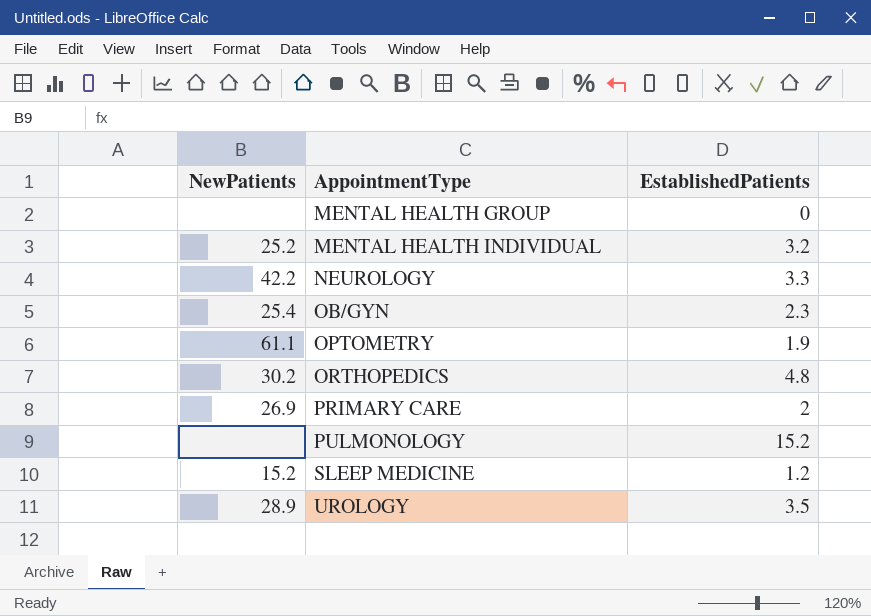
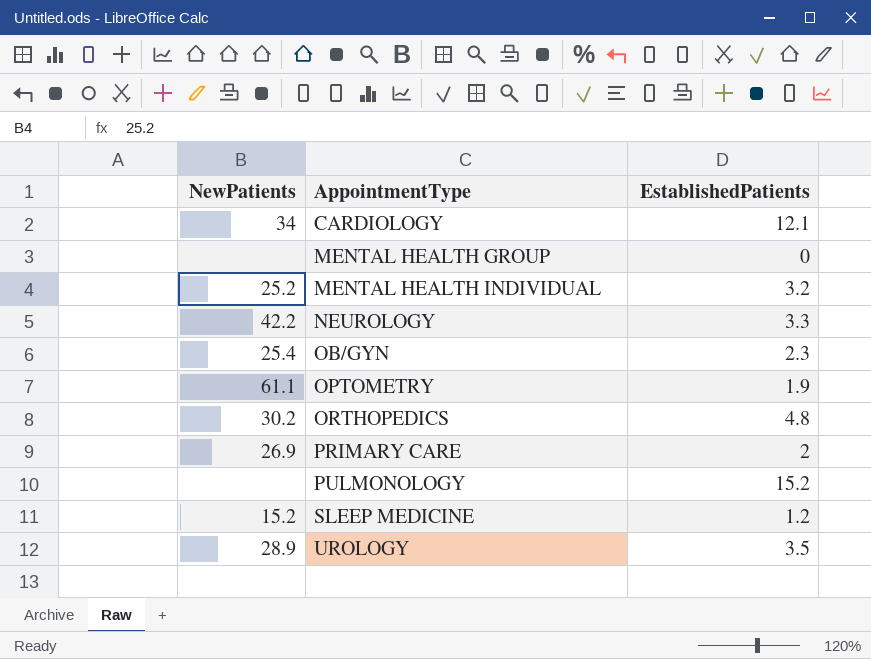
row CARDIOLOGY: none -> 34 | 12.1

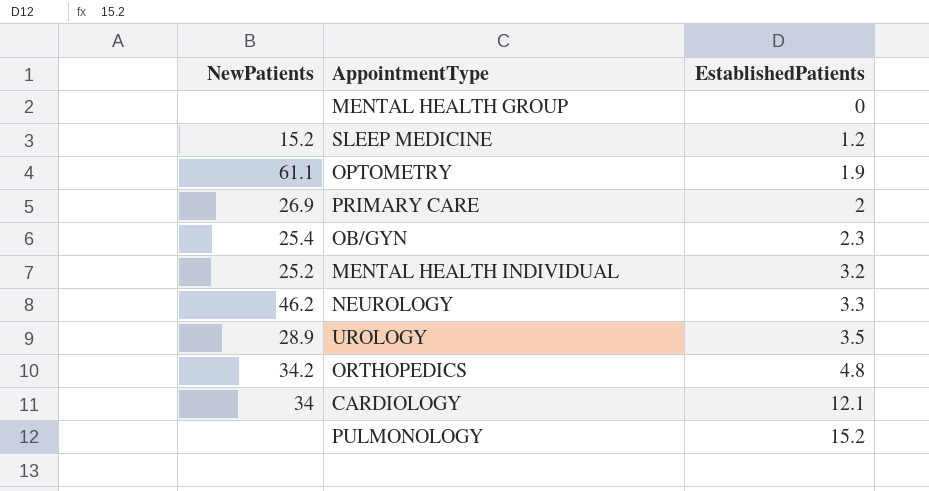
row order: AppointmentType ascending -> EstablishedPatients ascending
NEUROLOGY | NewPatients: 42.2 -> 46.2
ORTHOPEDICS | NewPatients: 30.2 -> 34.2

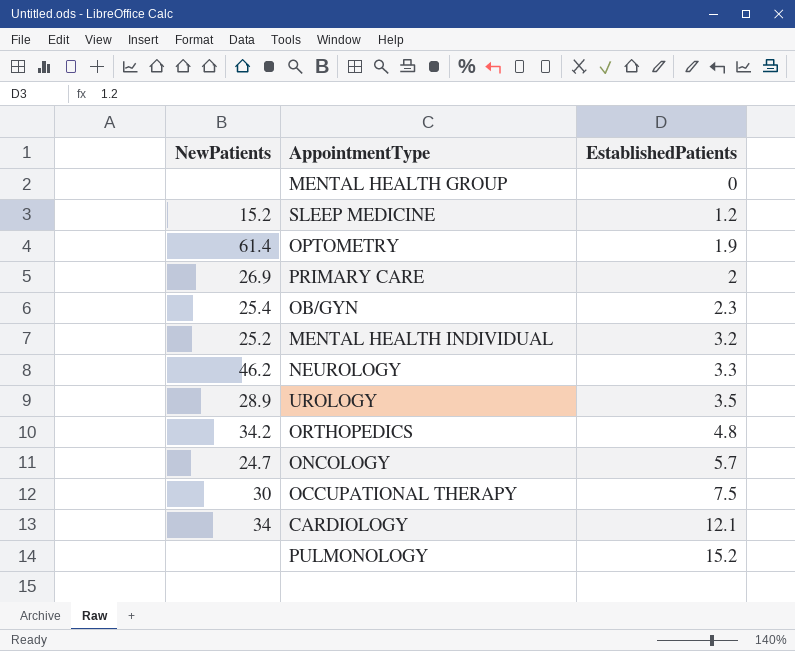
OPTOMETRY | NewPatients: 61.1 -> 61.4
row ONCOLOGY: none -> 24.7 | 5.7
row OCCUPATIONAL THERAPY: none -> 30 | 7.5

